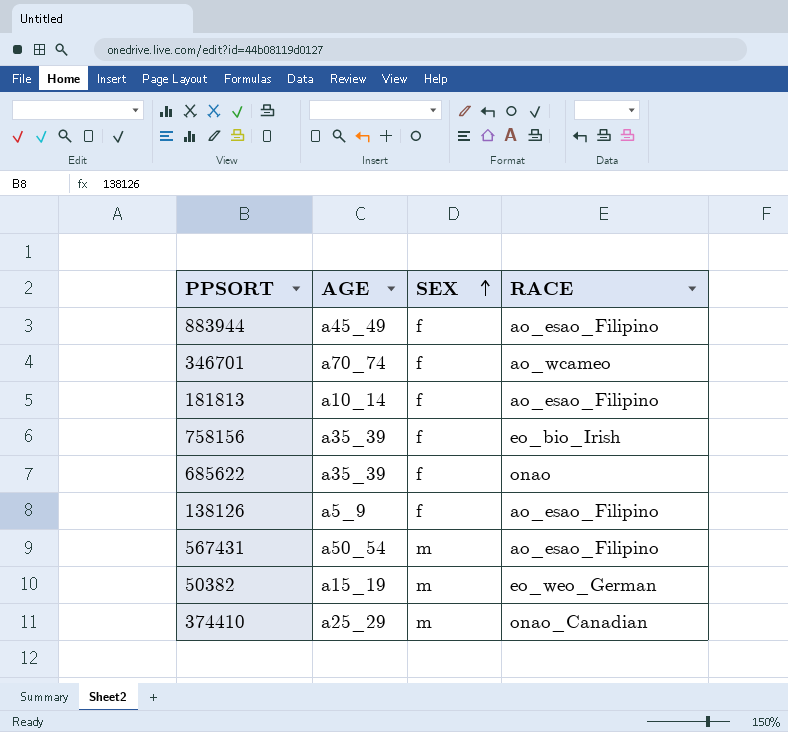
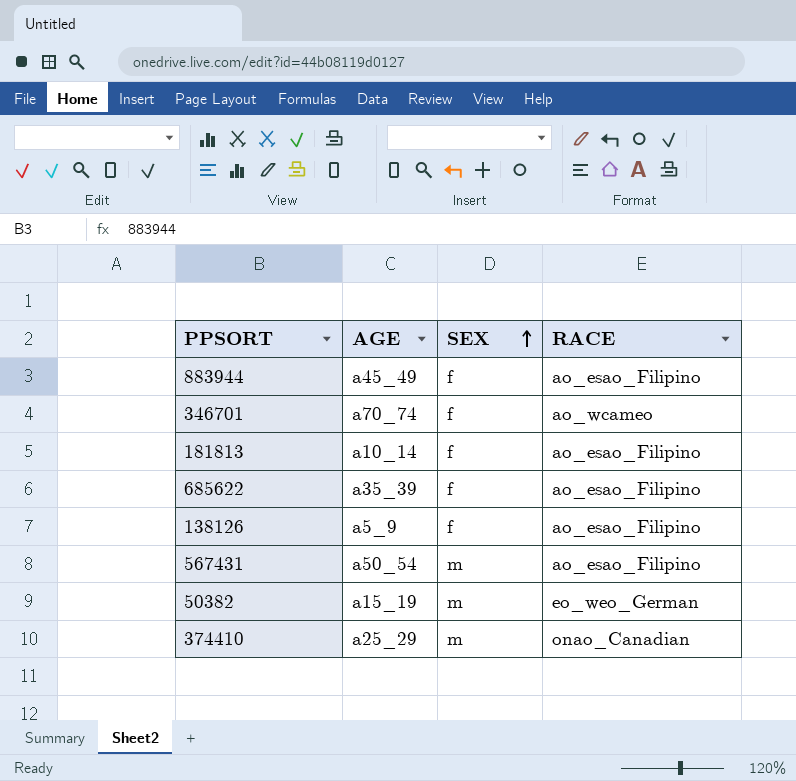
row 758156: a35_39 | f | eo_bio_Irish -> none
685622 | RACE: onao -> ao_esao_Filipino

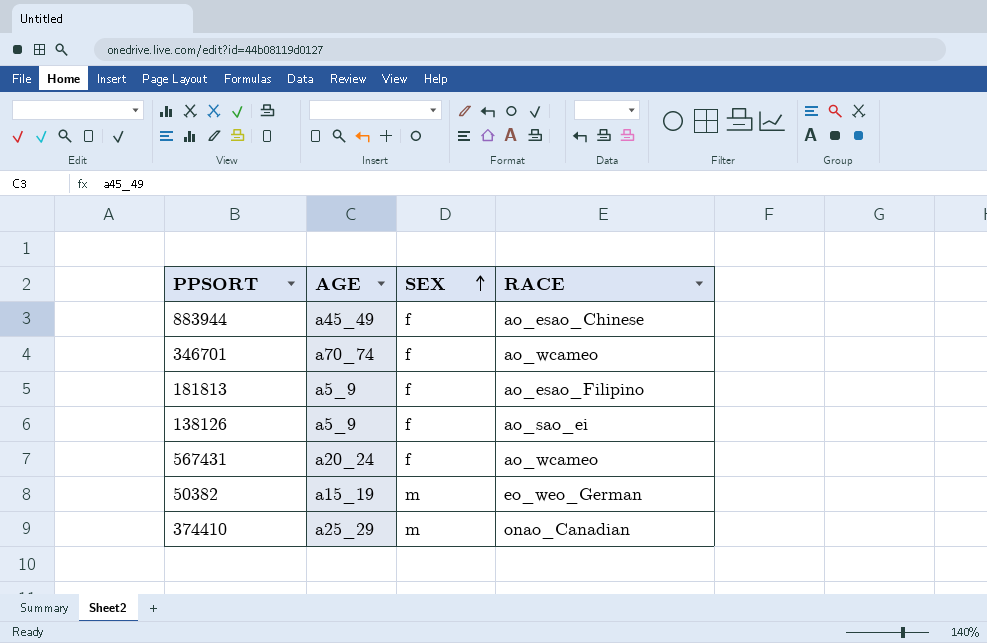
row 685622: a35_39 | f | ao_esao_Filipino -> none
883944 | RACE: ao_esao_Filipino -> ao_esao_Chinese
181813 | AGE: a10_14 -> a5_9
138126 | RACE: ao_esao_Filipino -> ao_sao_ei
567431 | AGE: a50_54 -> a20_24
567431 | SEX: m -> f
567431 | RACE: ao_esao_Filipino -> ao_wcameo

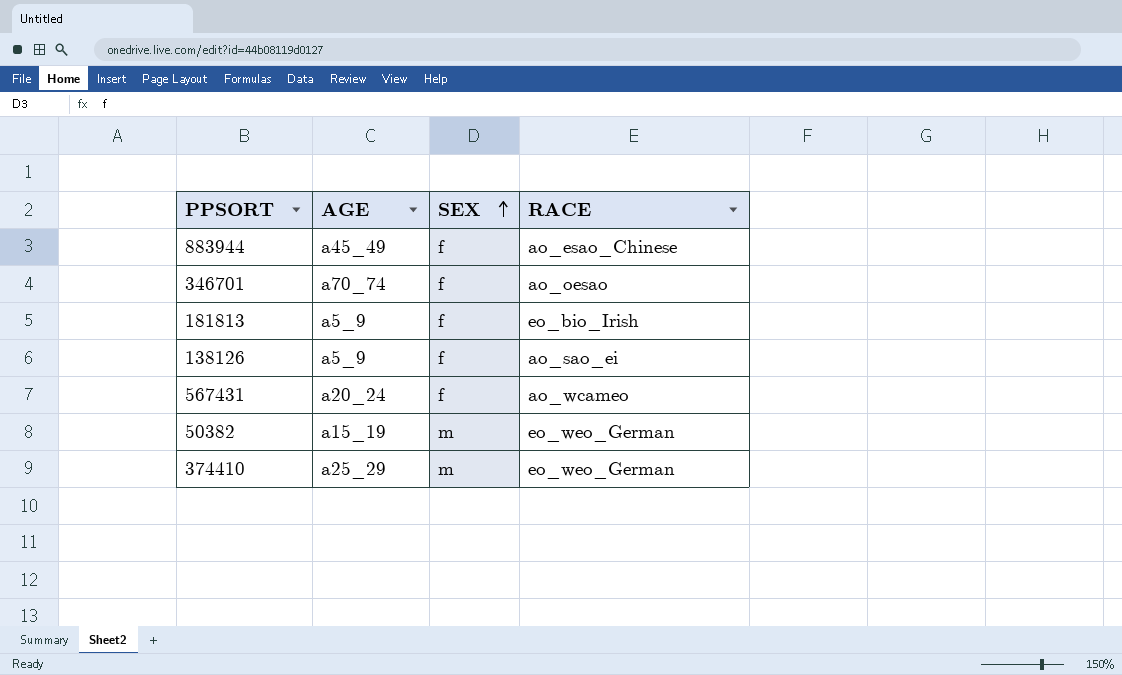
346701 | RACE: ao_wcameo -> ao_oesao
181813 | RACE: ao_esao_Filipino -> eo_bio_Irish
374410 | RACE: onao_Canadian -> eo_weo_German

